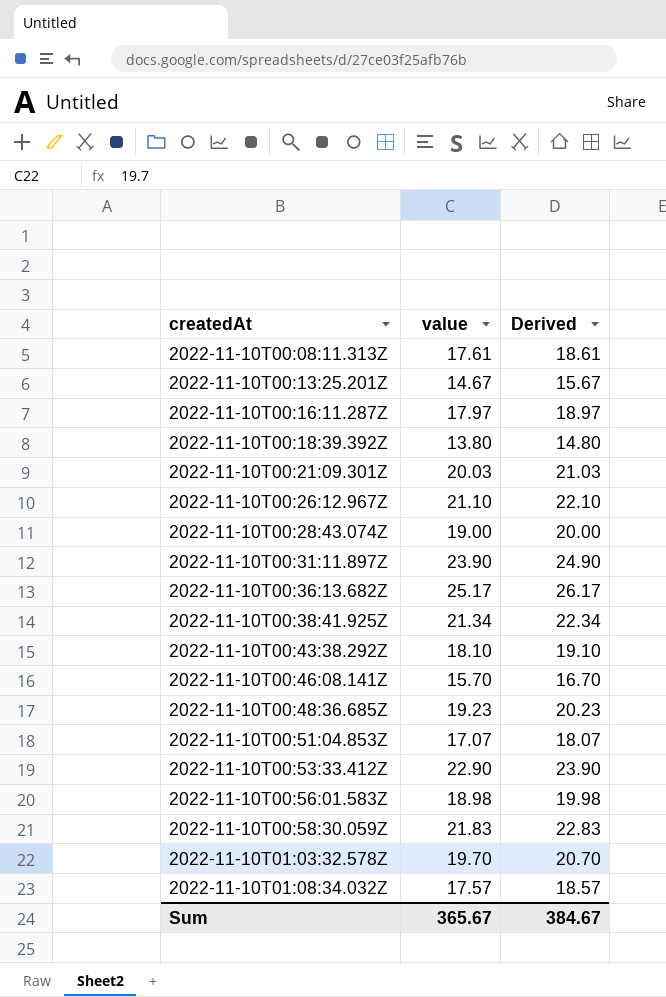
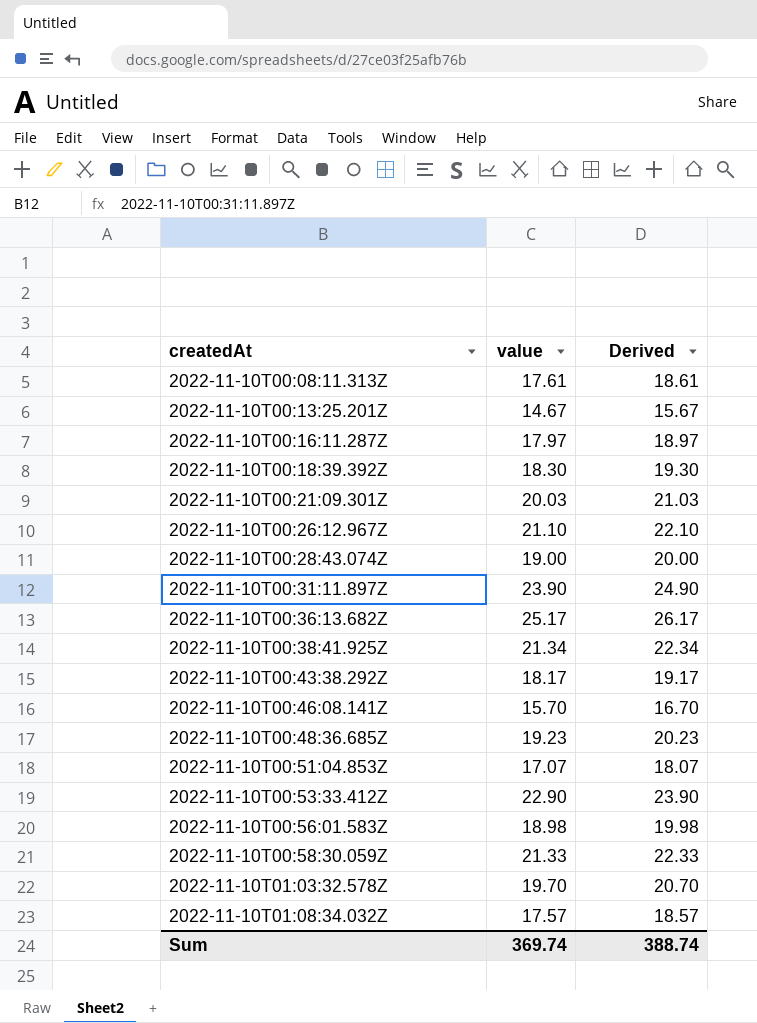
2022-11-10T00:18:39.392Z | value: 13.80 -> 18.30
2022-11-10T00:18:39.392Z | Derived: 14.80 -> 19.30
2022-11-10T00:43:38.292Z | value: 18.10 -> 18.17
2022-11-10T00:43:38.292Z | Derived: 19.10 -> 19.17
2022-11-10T00:58:30.059Z | value: 21.83 -> 21.33
2022-11-10T00:58:30.059Z | Derived: 22.83 -> 22.33
Sum | value: 365.67 -> 369.74
Sum | Derived: 384.67 -> 388.74

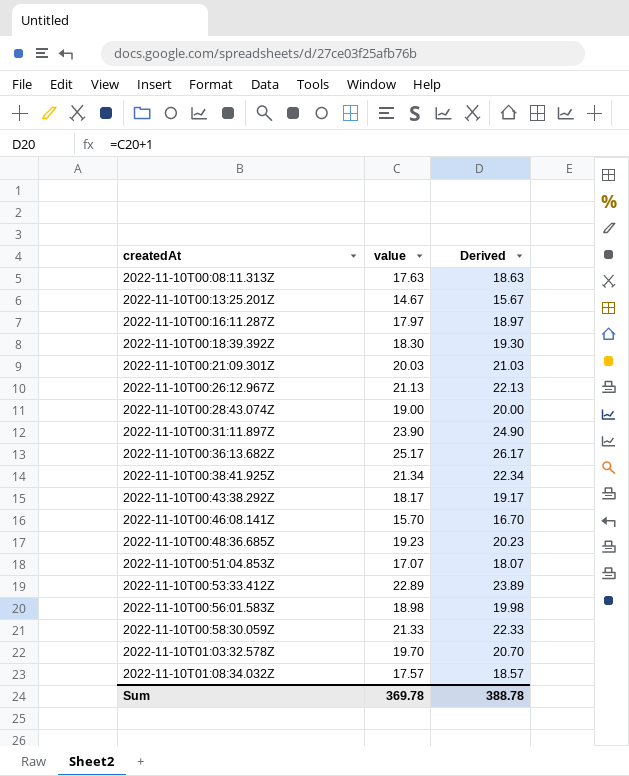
2022-11-10T00:08:11.313Z | value: 17.61 -> 17.63
2022-11-10T00:08:11.313Z | Derived: 18.61 -> 18.63
2022-11-10T00:26:12.967Z | value: 21.10 -> 21.13
2022-11-10T00:26:12.967Z | Derived: 22.10 -> 22.13
2022-11-10T00:53:33.412Z | value: 22.90 -> 22.89
2022-11-10T00:53:33.412Z | Derived: 23.90 -> 23.89
Sum | value: 369.74 -> 369.78
Sum | Derived: 388.74 -> 388.78

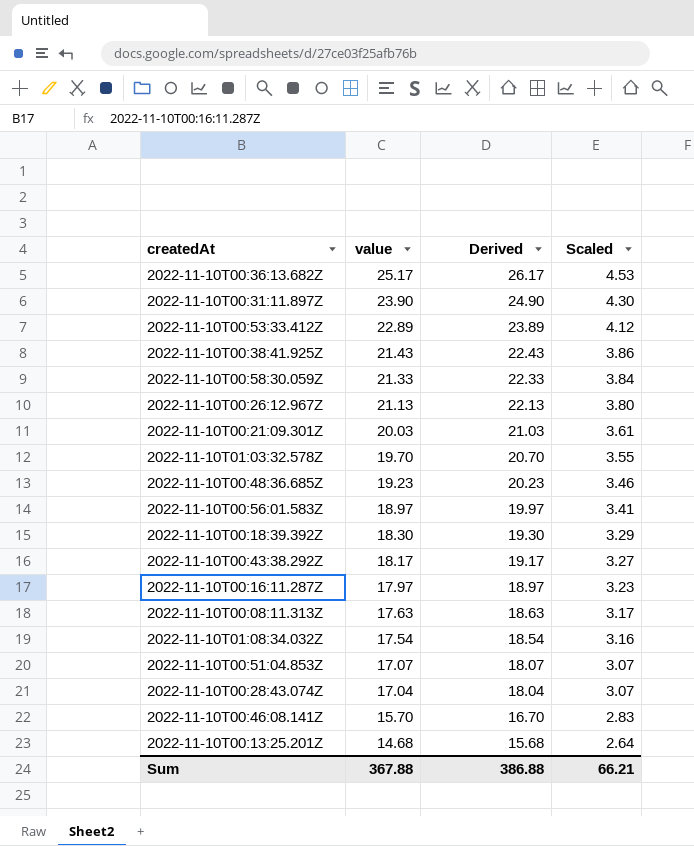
row order: createdAt ascending -> value descending
column Scaled | formula: none -> [value] * 0.18
2022-11-10T00:38:41.925Z | value: 21.34 -> 21.43
2022-11-10T00:38:41.925Z | Derived: 22.34 -> 22.43
2022-11-10T00:56:01.583Z | value: 18.98 -> 18.97
2022-11-10T00:56:01.583Z | Derived: 19.98 -> 19.97
2022-11-10T01:08:34.032Z | value: 17.57 -> 17.54
2022-11-10T01:08:34.032Z | Derived: 18.57 -> 18.54
2022-11-10T00:28:43.074Z | value: 19.00 -> 17.04
2022-11-10T00:28:43.074Z | Derived: 20.00 -> 18.04
2022-11-10T00:13:25.201Z | value: 14.67 -> 14.68
2022-11-10T00:13:25.201Z | Derived: 15.67 -> 15.68
Sum | value: 369.78 -> 367.88
Sum | Derived: 388.78 -> 386.88

